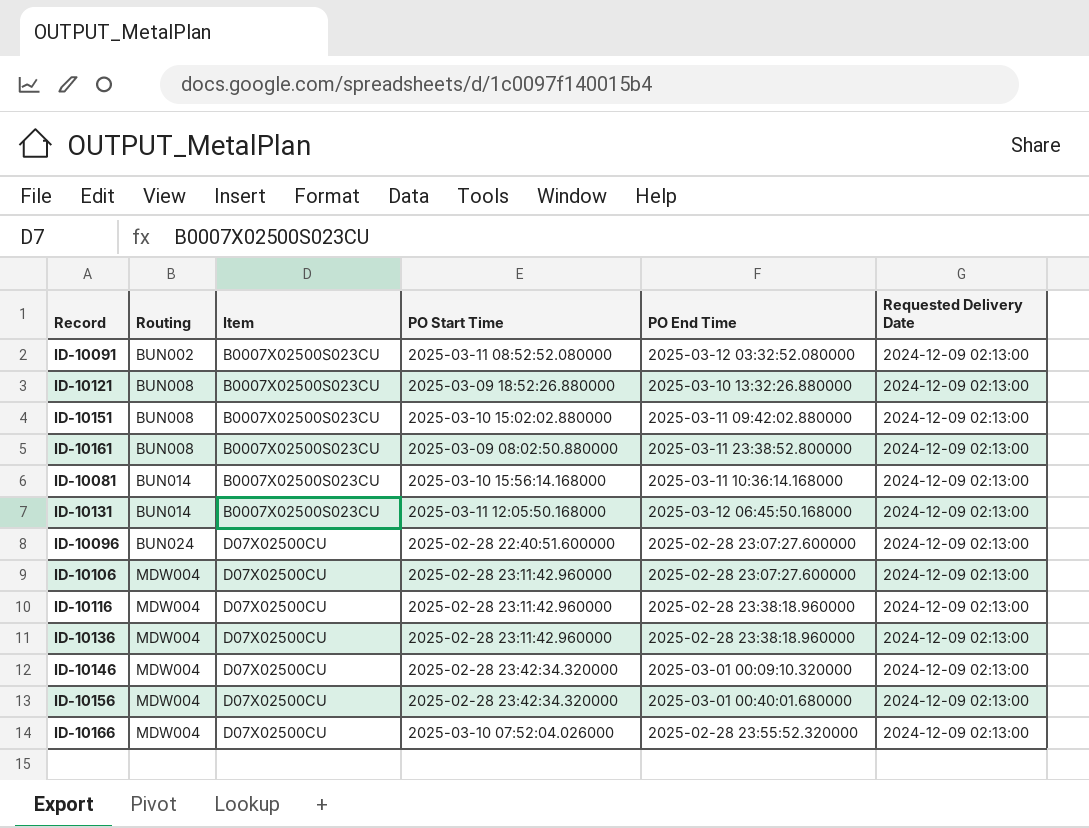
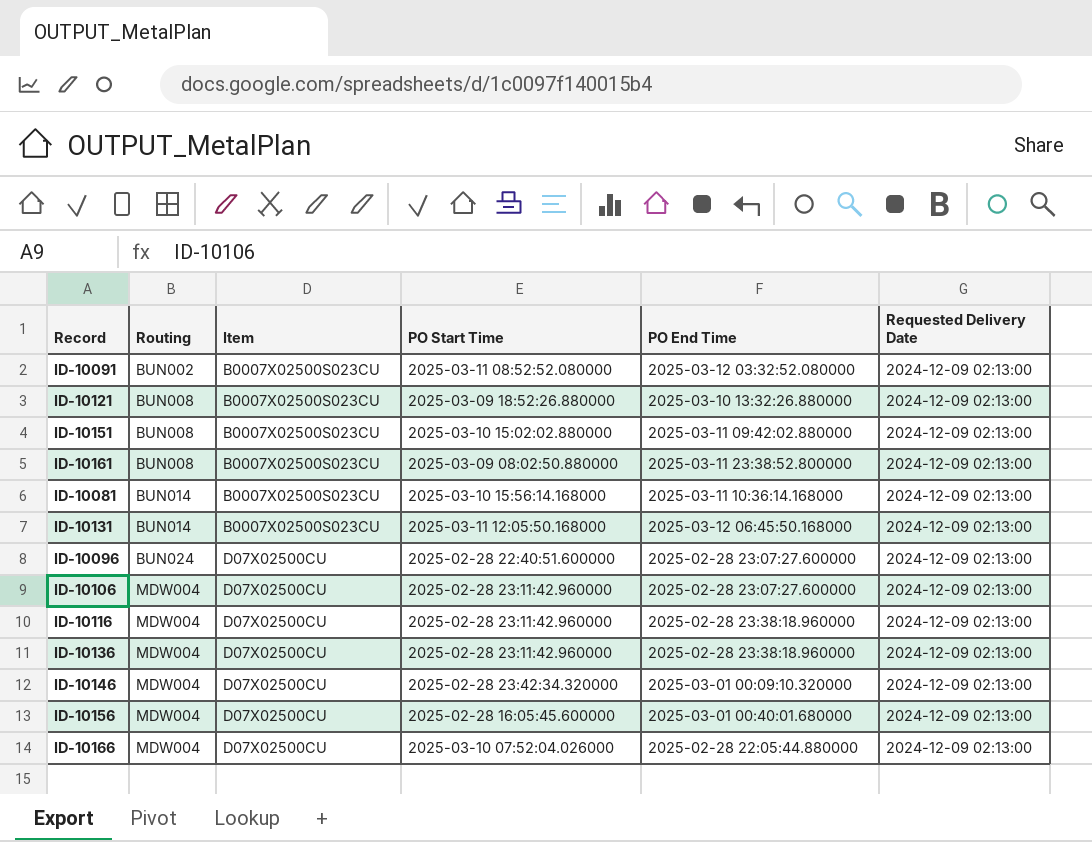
ID-10156 | PO Start Time: 2025-02-28 23:42:34.320000 -> 2025-02-28 16:05:45.600000
ID-10166 | PO End Time: 2025-02-28 23:55:52.320000 -> 2025-02-28 22:05:44.880000

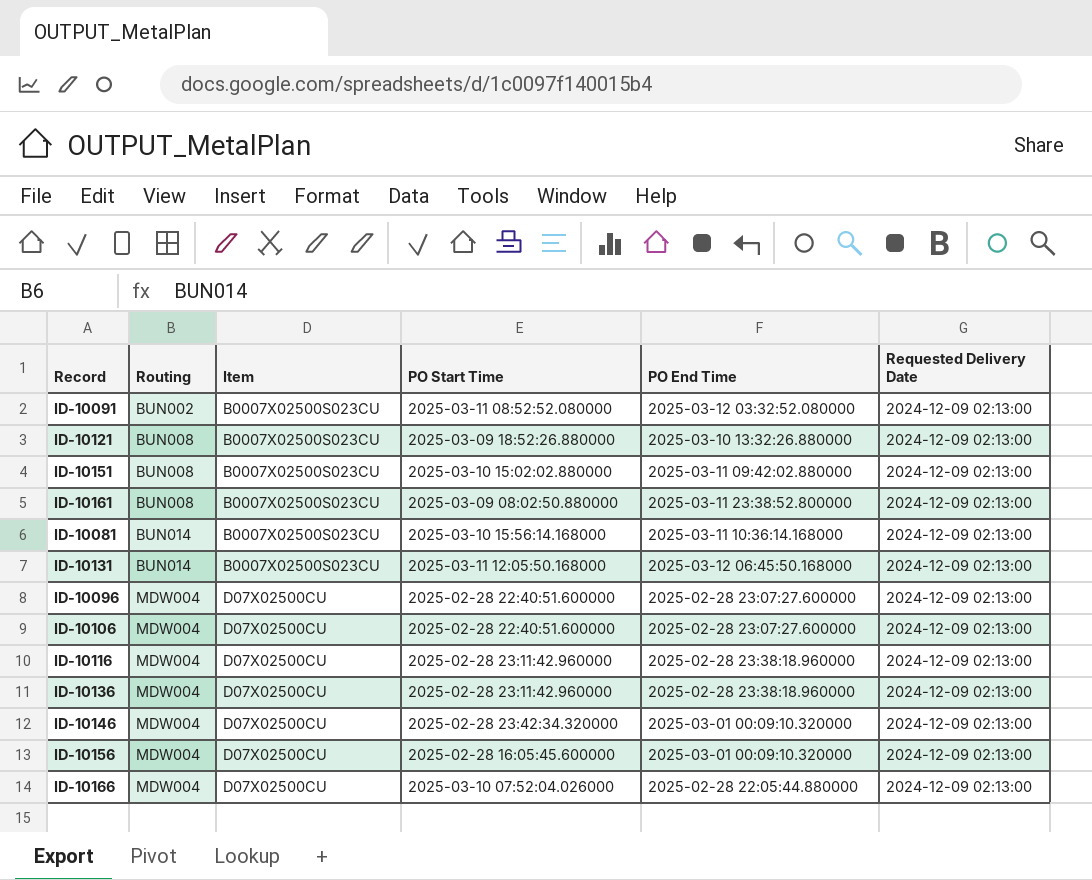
ID-10096 | Routing: BUN024 -> MDW004
ID-10106 | PO Start Time: 2025-02-28 23:11:42.960000 -> 2025-02-28 22:40:51.600000
ID-10156 | PO End Time: 2025-03-01 00:40:01.680000 -> 2025-03-01 00:09:10.320000

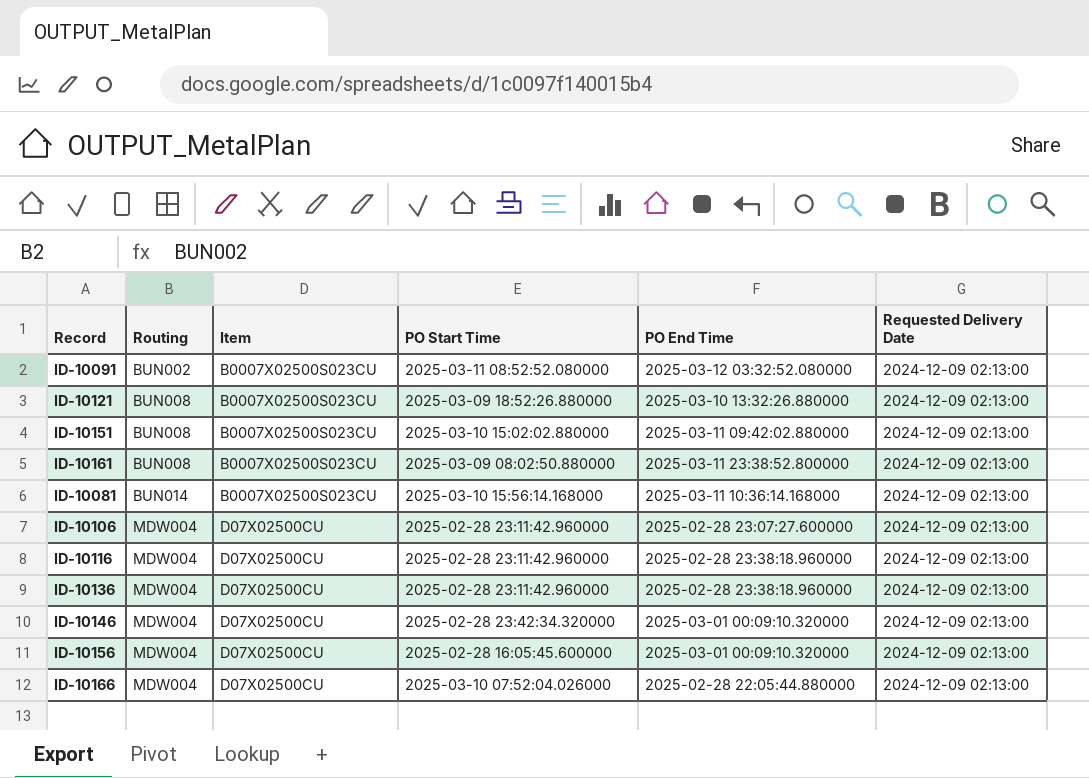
row ID-10131: BUN014 | B0007X02500S023CU | 2025-03-11 12:05:50.168000 | 2025-03-12 06:45:50.168000 | 2024-12-09 02:13:00 -> none
row ID-10096: MDW004 | D07X02500CU | 2025-02-28 22:40:51.600000 | 2025-02-28 23:07:27.600000 | 2024-12-09 02:13:00 -> none
ID-10106 | PO Start Time: 2025-02-28 22:40:51.600000 -> 2025-02-28 23:11:42.960000

